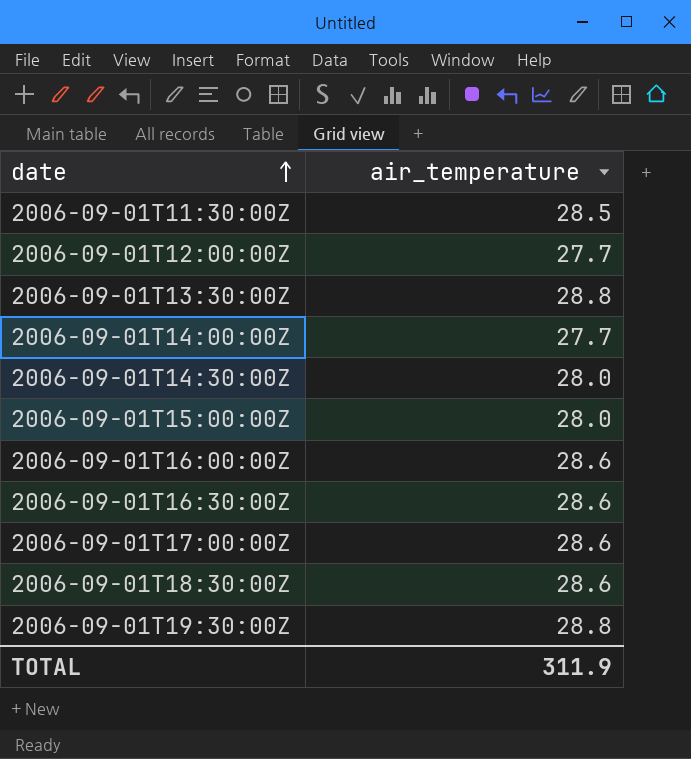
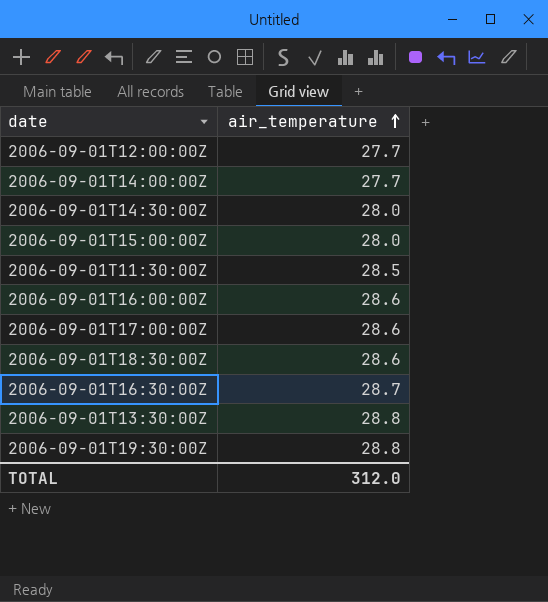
row order: date ascending -> air_temperature ascending
2006-09-01T16:30:00Z | air_temperature: 28.6 -> 28.7
TOTAL | air_temperature: 311.9 -> 312.0

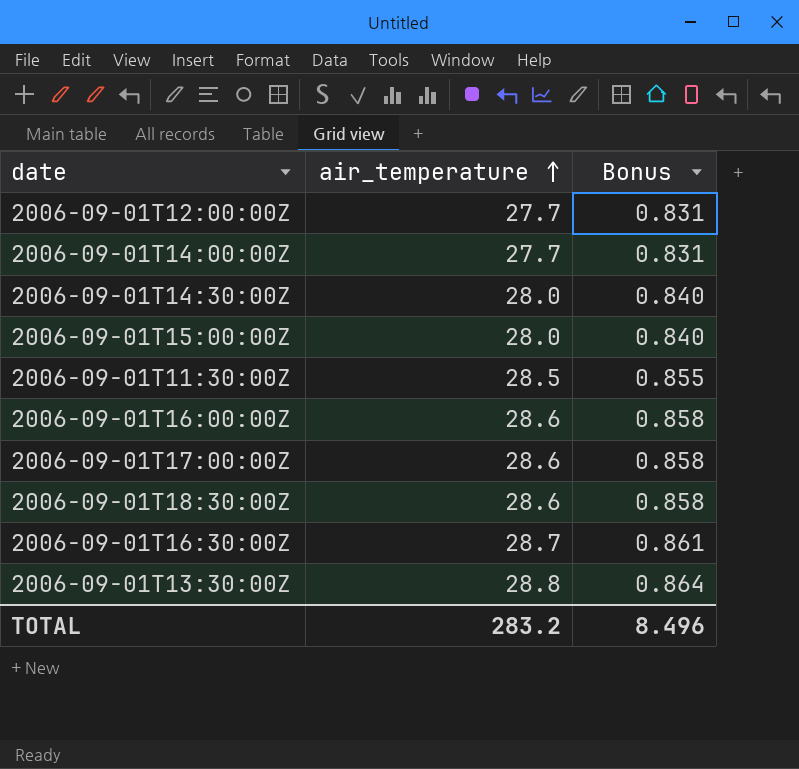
column Bonus | formula: none -> [air_temperature] * 0.03
row 2006-09-01T19:30:00Z: 28.8 -> none
TOTAL | air_temperature: 312.0 -> 283.2

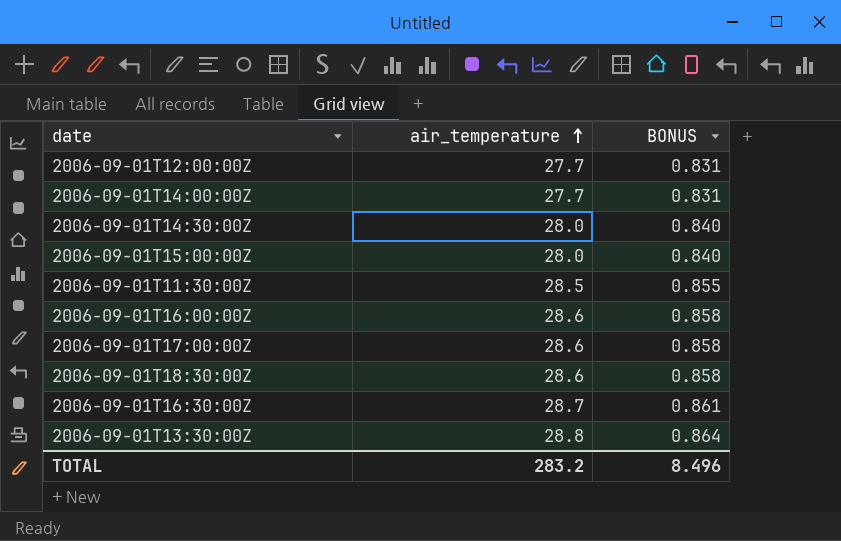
column name: Bonus -> BONUS

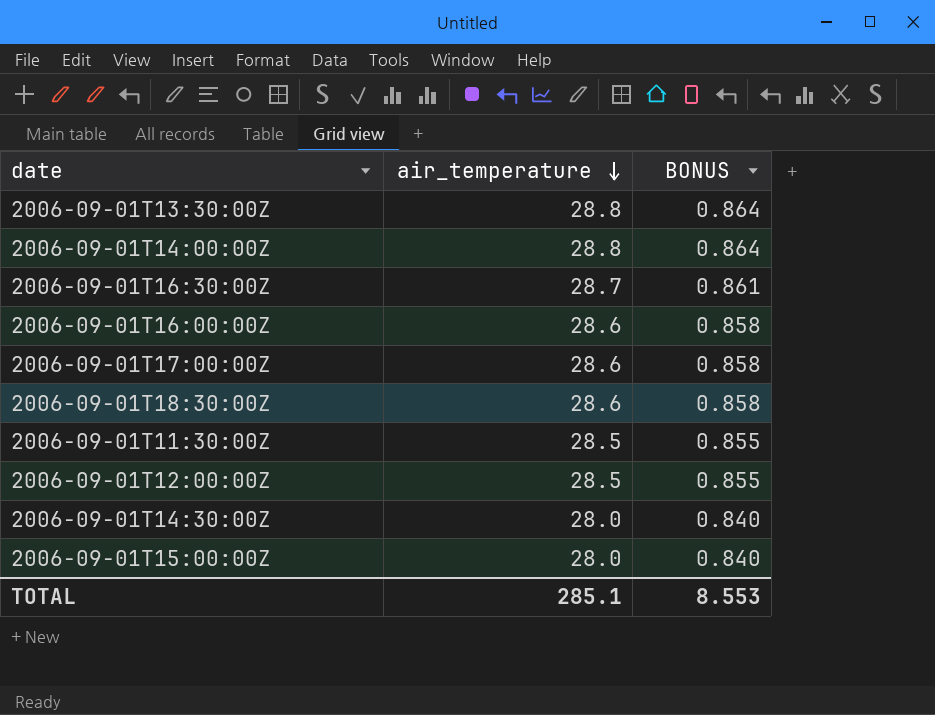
row order: air_temperature ascending -> air_temperature descending
2006-09-01T14:00:00Z | air_temperature: 27.7 -> 28.8
2006-09-01T14:00:00Z | BONUS: 0.831 -> 0.864
2006-09-01T12:00:00Z | air_temperature: 27.7 -> 28.5
2006-09-01T12:00:00Z | BONUS: 0.831 -> 0.855
TOTAL | air_temperature: 283.2 -> 285.1
TOTAL | BONUS: 8.496 -> 8.553

